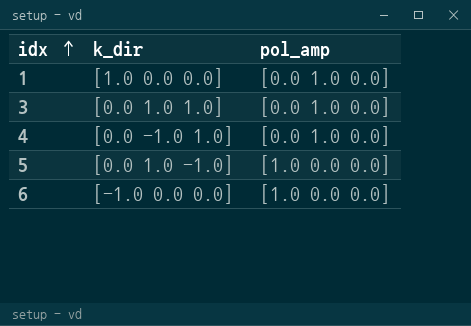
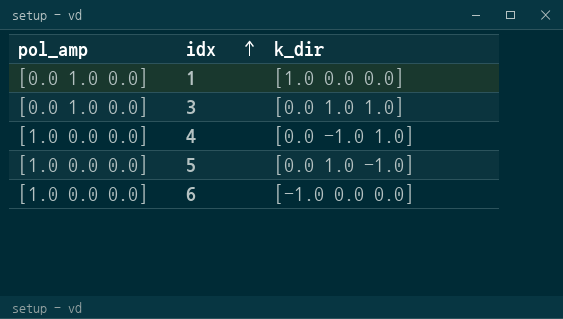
column pol_amp | position: 3 -> 1
4 | pol_amp: [0.0 1.0 0.0] -> [1.0 0.0 0.0]

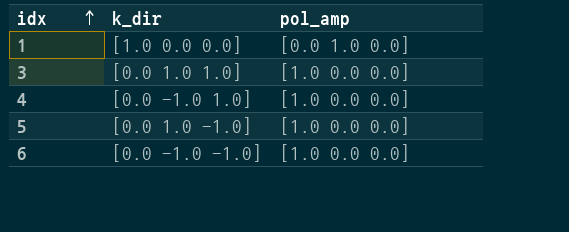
column pol_amp | position: 1 -> 3
3 | pol_amp: [0.0 1.0 0.0] -> [1.0 0.0 0.0]
6 | k_dir: [-1.0 0.0 0.0] -> [0.0 -1.0 -1.0]

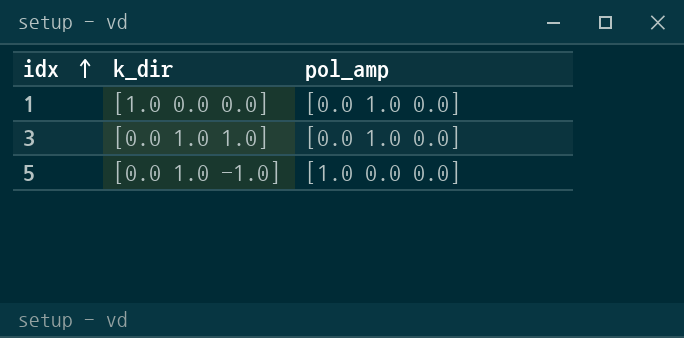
row 4: [0.0 -1.0 1.0] | [1.0 0.0 0.0] -> none
row 6: [0.0 -1.0 -1.0] | [1.0 0.0 0.0] -> none
3 | pol_amp: [1.0 0.0 0.0] -> [0.0 1.0 0.0]

